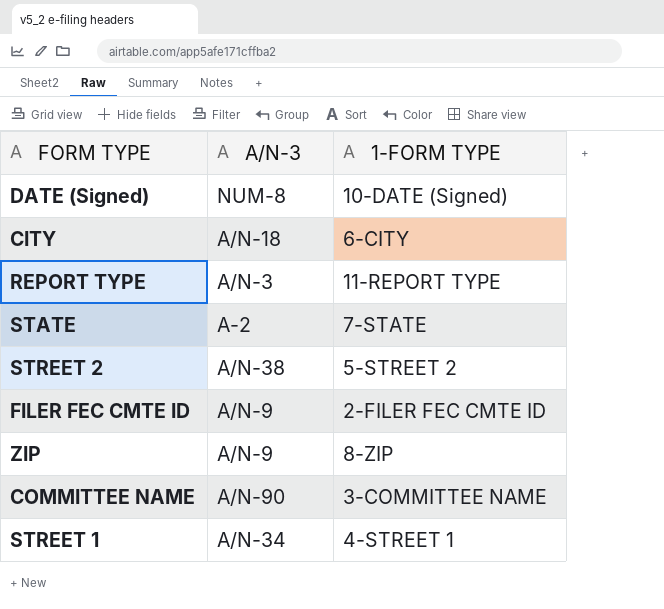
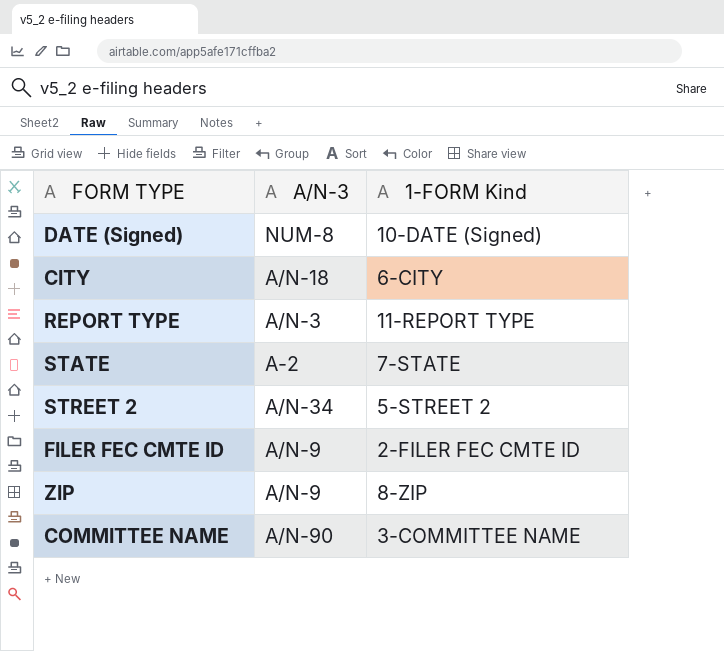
column name: 1-FORM TYPE -> 1-FORM Kind
row STREET 1: A/N-34 | 4-STREET 1 -> none
STREET 2 | A/N-3: A/N-38 -> A/N-34

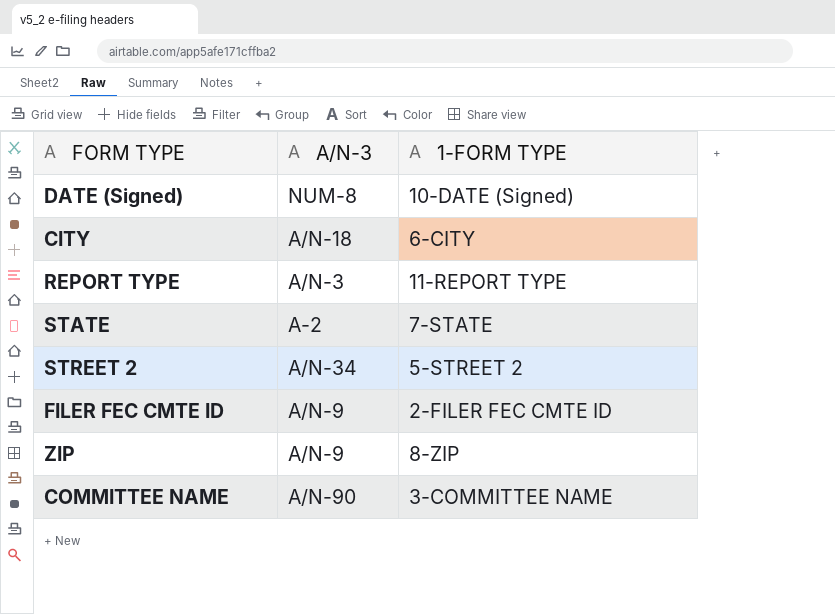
column name: 1-FORM Kind -> 1-FORM TYPE

